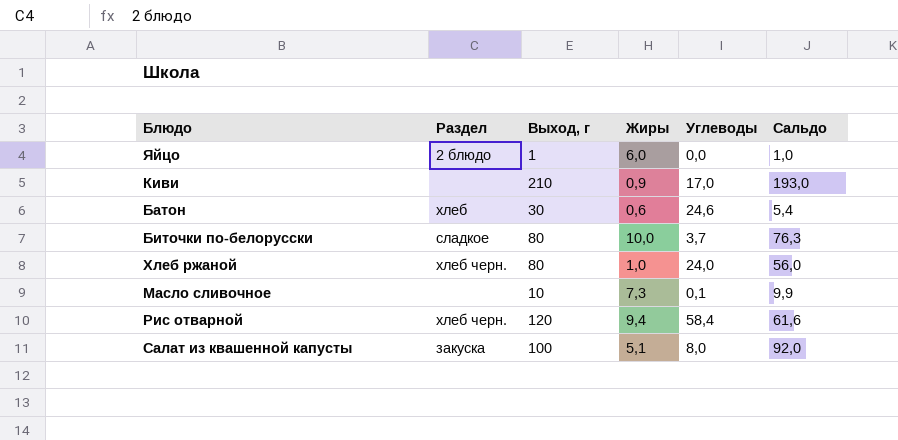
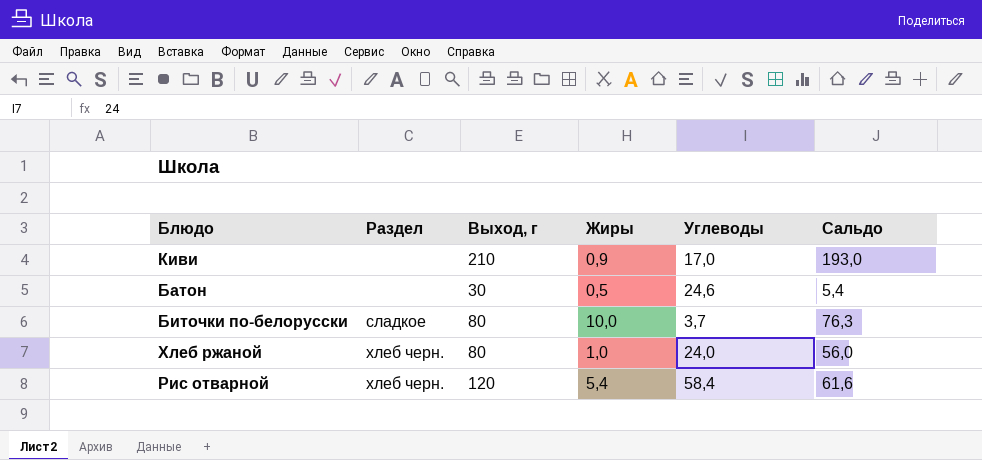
row Яйцо: 2 блюдо | 1 | 6,0 | 0,0 | 1,0 -> none
row Масло сливочное: none | 10 | 7,3 | 0,1 | 9,9 -> none
row Салат из квашенной капусты: закуска | 100 | 5,1 | 8,0 | 92,0 -> none
Батон | Раздел: хлеб -> none
Батон | Жиры: 0,6 -> 0,5
Рис отварной | Жиры: 9,4 -> 5,4

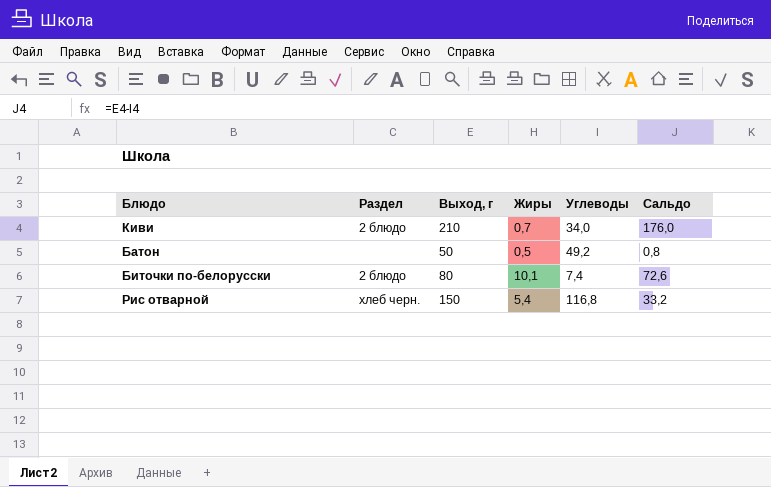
row Хлеб ржаной: хлеб черн. | 80 | 1,0 | 24,0 | 56,0 -> none
Киви | Раздел: none -> 2 блюдо
Киви | Жиры: 0,9 -> 0,7
Киви | Углеводы: 17,0 -> 34,0
Киви | Сальдо: 193,0 -> 176,0
Батон | Выход, г: 30 -> 50
Батон | Углеводы: 24,6 -> 49,2
Батон | Сальдо: 5,4 -> 0,8
Биточки по-белорусски | Раздел: сладкое -> 2 блюдо
Биточки по-белорусски | Жиры: 10,0 -> 10,1
Биточки по-белорусски | Углеводы: 3,7 -> 7,4
Биточки по-белорусски | Сальдо: 76,3 -> 72,6
Рис отварной | Выход, г: 120 -> 150
Рис отварной | Углеводы: 58,4 -> 116,8
Рис отварной | Сальдо: 61,6 -> 33,2

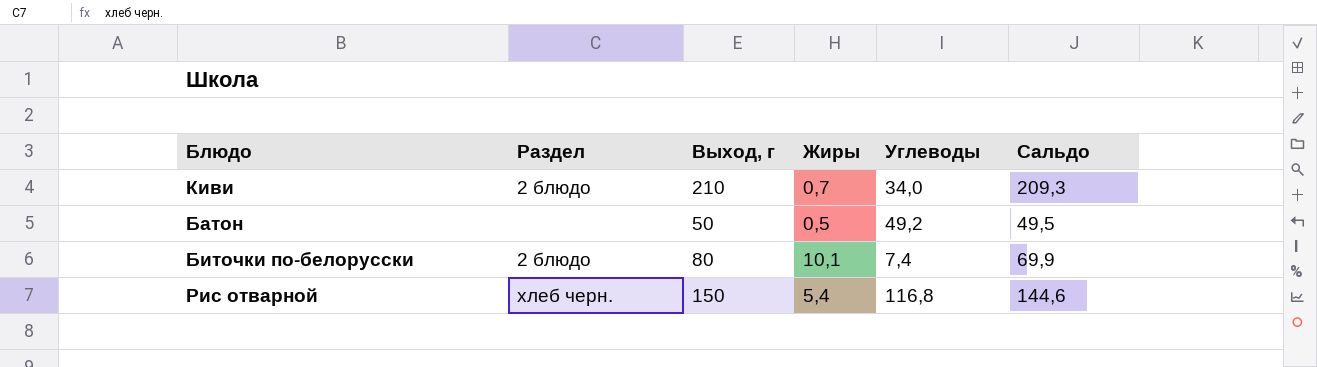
column Сальдо | formula: [Выход, г] - [Углеводы] -> [Выход, г] - [Жиры]

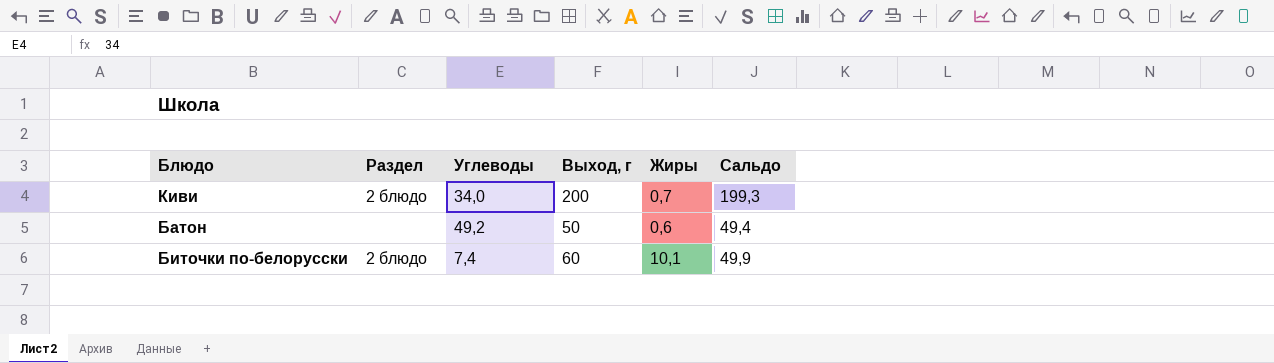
column Углеводы | position: 5 -> 3
row Рис отварной: хлеб черн. | 150 | 5,4 | 116,8 | 144,6 -> none
Киви | Выход, г: 210 -> 200
Киви | Сальдо: 209,3 -> 199,3
Батон | Жиры: 0,5 -> 0,6
Батон | Сальдо: 49,5 -> 49,4
Биточки по-белорусски | Выход, г: 80 -> 60
Биточки по-белорусски | Сальдо: 69,9 -> 49,9

